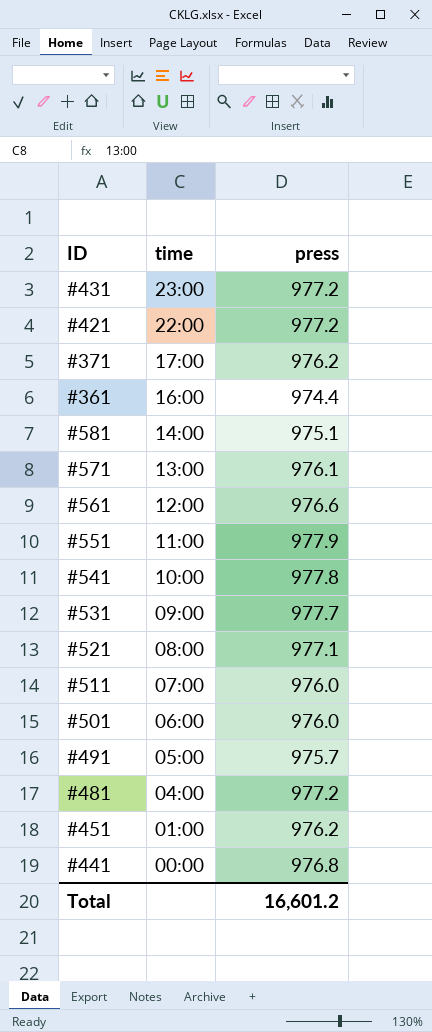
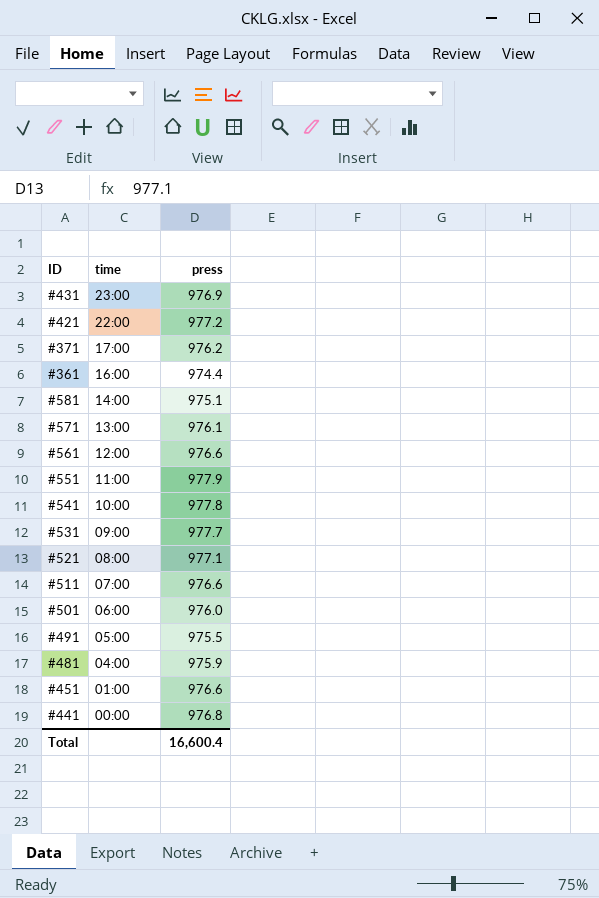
#431 | press: 977.2 -> 976.9
#511 | press: 976.0 -> 976.6
#491 | press: 975.7 -> 975.5
#481 | press: 977.2 -> 975.9
#451 | press: 976.2 -> 976.6
Total | press: 16,601.2 -> 16,600.4

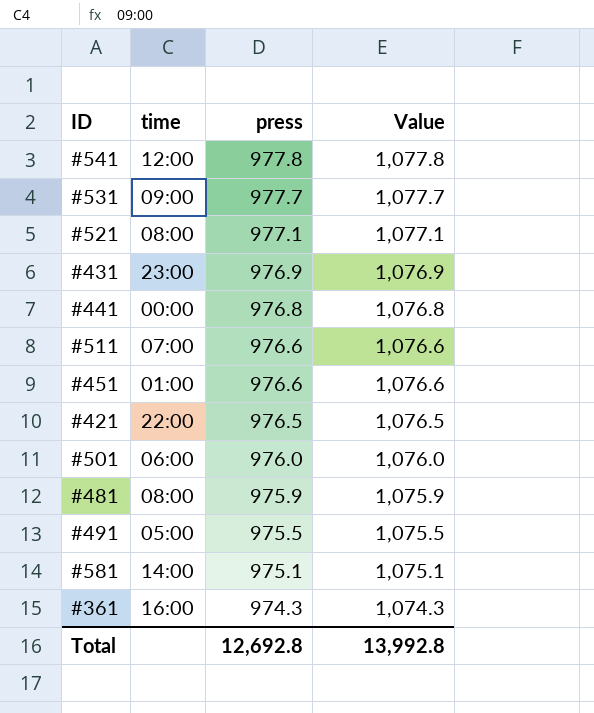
row order: time descending -> press descending
column Value | formula: none -> [press] + 100
row #371: 17:00 | 976.2 -> none
row #571: 13:00 | 976.1 -> none
row #561: 12:00 | 976.6 -> none
row #551: 11:00 | 977.9 -> none
#541 | time: 10:00 -> 12:00
#421 | press: 977.2 -> 976.5
#481 | time: 04:00 -> 08:00
#361 | press: 974.4 -> 974.3
Total | press: 16,600.4 -> 12,692.8

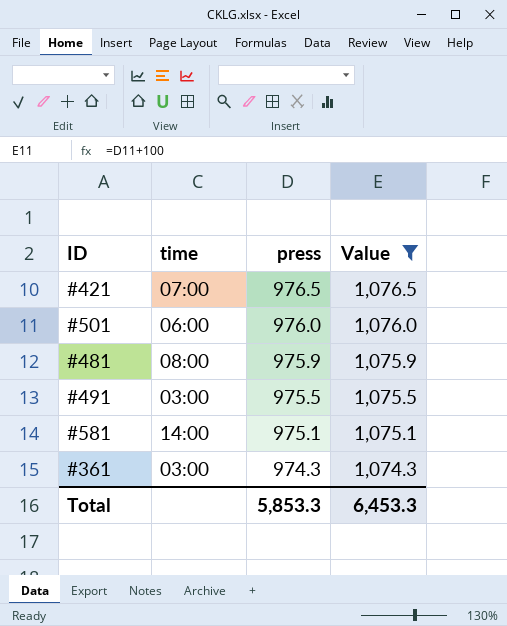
filter: none -> Value <= 1,076.5
#421 | time: 22:00 -> 07:00
#491 | time: 05:00 -> 03:00
#361 | time: 16:00 -> 03:00
Total | press: 12,692.8 -> 5,853.3
Total | Value: 13,992.8 -> 6,453.3

